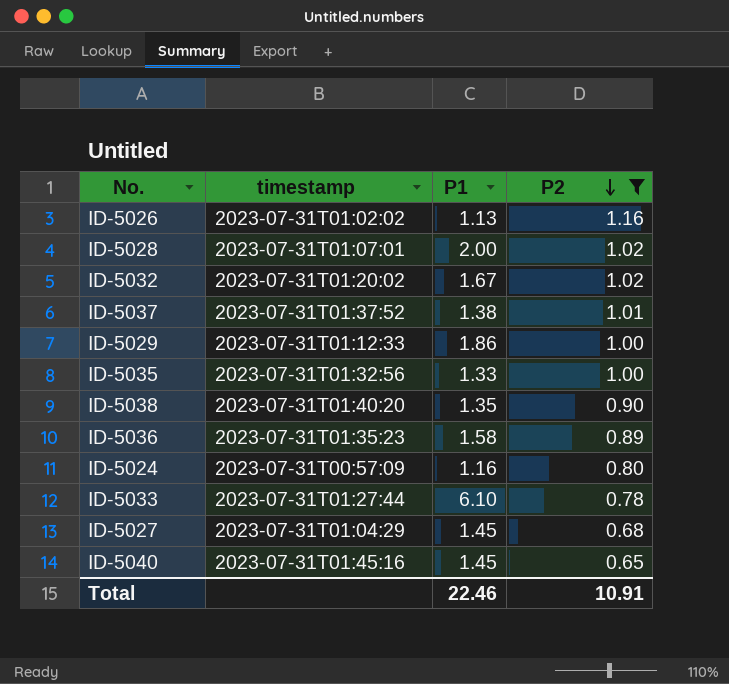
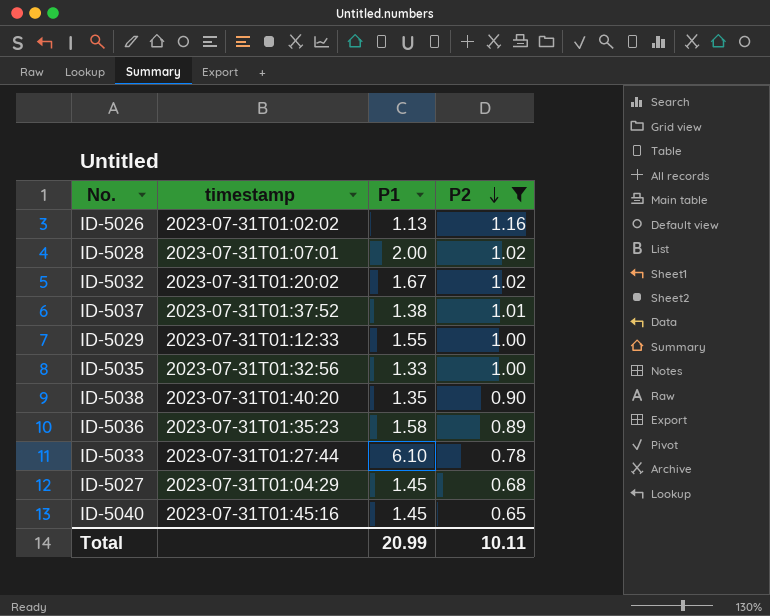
row ID-5024: 2023-07-31T00:57:09 | 1.16 | 0.80 -> none
ID-5029 | P1: 1.86 -> 1.55
Total | P1: 22.46 -> 20.99
Total | P2: 10.91 -> 10.11

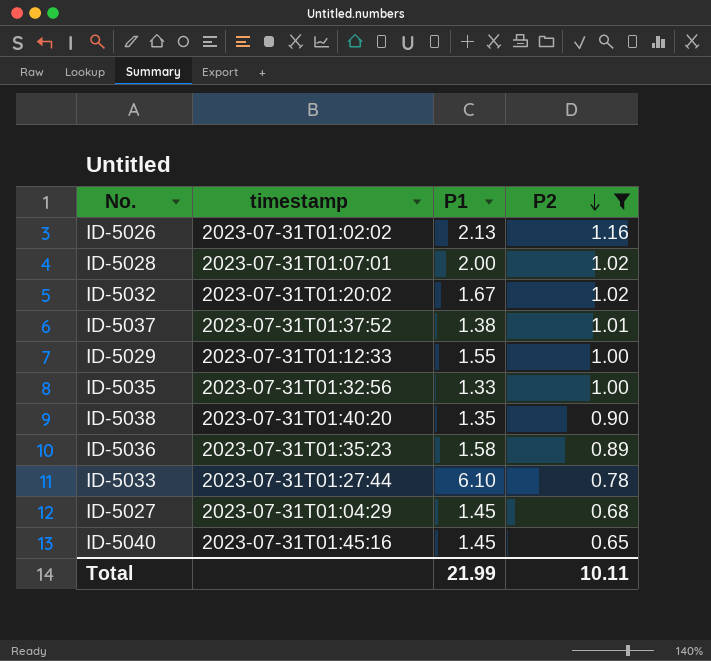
ID-5026 | P1: 1.13 -> 2.13
Total | P1: 20.99 -> 21.99

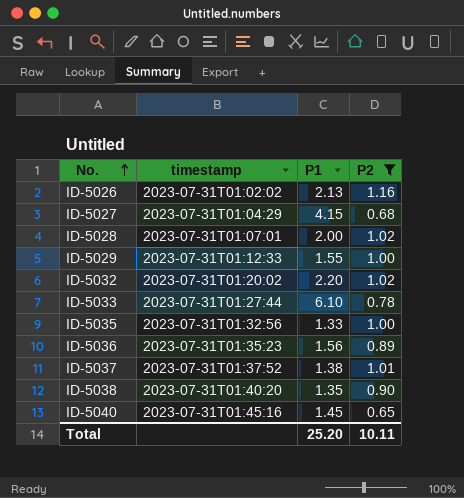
row order: P2 descending -> No. ascending
ID-5027 | P1: 1.45 -> 4.15
ID-5032 | P1: 1.67 -> 2.20
ID-5036 | P1: 1.58 -> 1.56
Total | P1: 21.99 -> 25.20

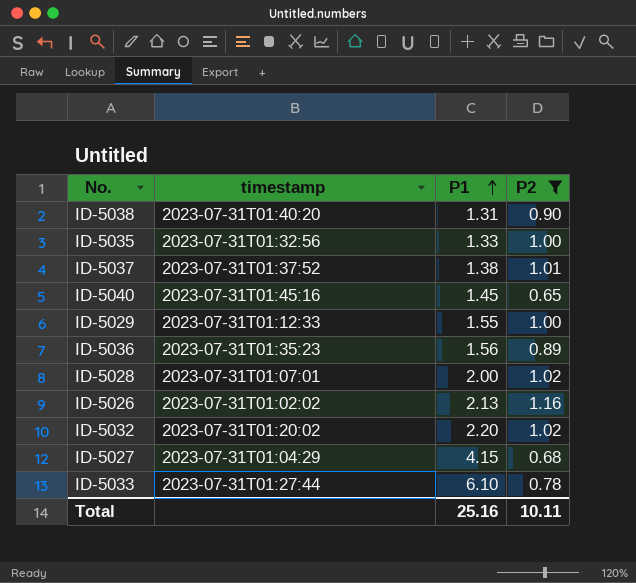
row order: No. ascending -> P1 ascending
ID-5038 | P1: 1.35 -> 1.31
Total | P1: 25.20 -> 25.16

